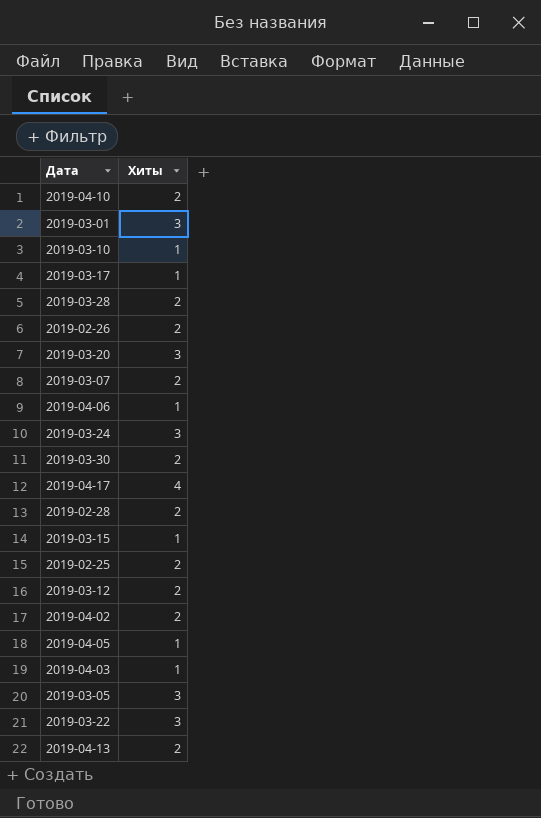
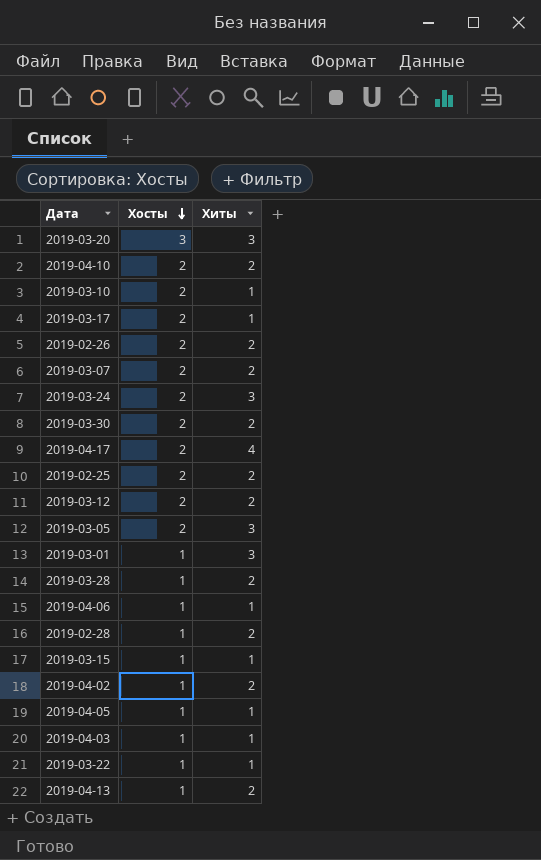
row order: none -> Хосты descending
column Хосты | position: none -> 2
2019-03-22 | Хиты: 3 -> 1

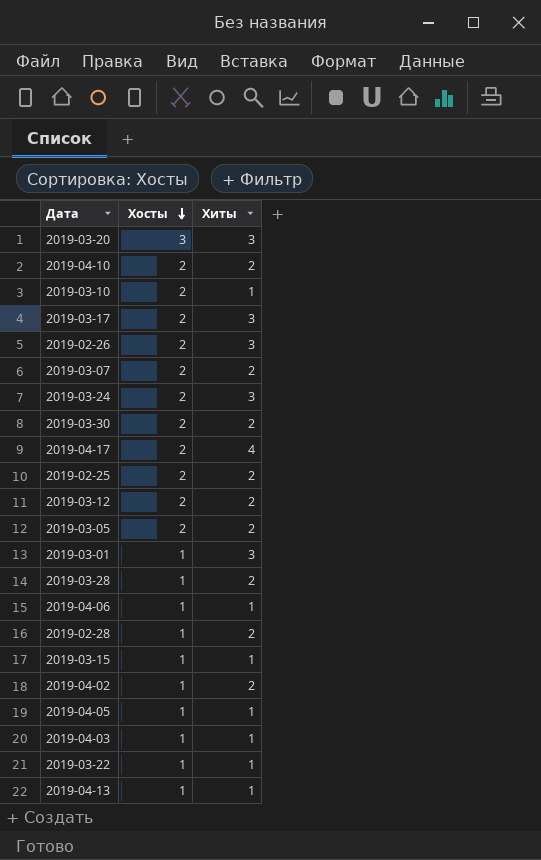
2019-03-17 | Хиты: 1 -> 3
2019-02-26 | Хиты: 2 -> 3
2019-03-05 | Хиты: 3 -> 2
2019-04-13 | Хиты: 2 -> 1

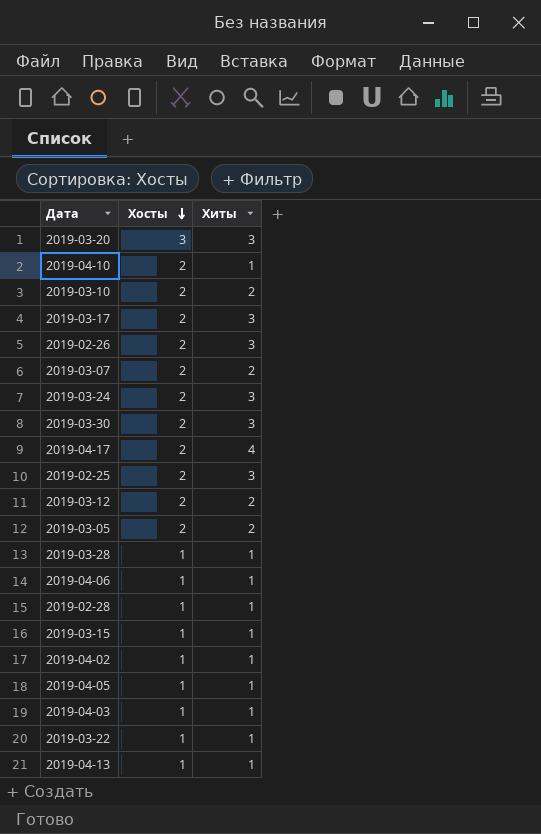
row 2019-03-01: 1 | 3 -> none
2019-04-10 | Хиты: 2 -> 1
2019-03-10 | Хиты: 1 -> 2
2019-03-30 | Хиты: 2 -> 3
2019-02-25 | Хиты: 2 -> 3
2019-03-28 | Хиты: 2 -> 1
2019-02-28 | Хиты: 2 -> 1
2019-04-02 | Хиты: 2 -> 1

